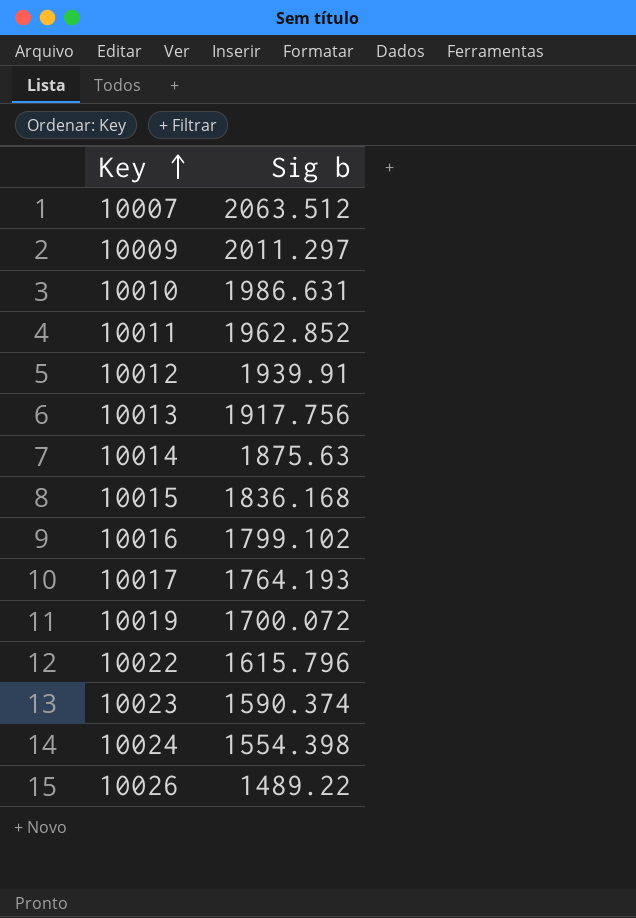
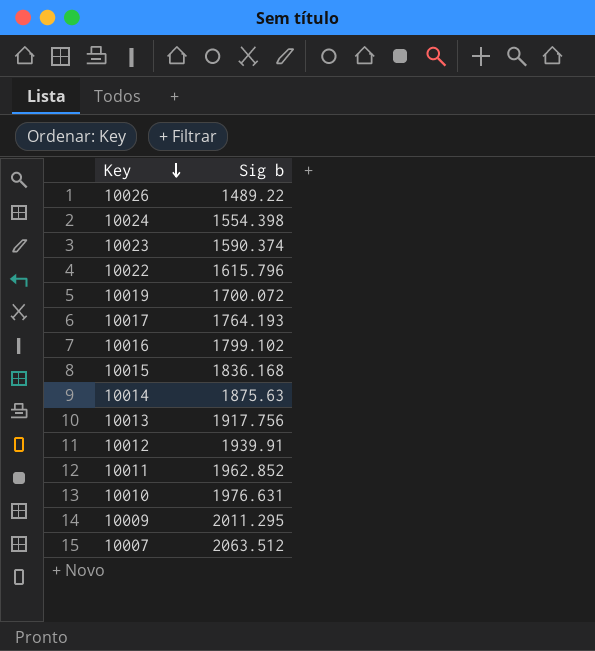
row order: Key ascending -> Key descending
10010 | Sig b: 1986.631 -> 1976.631
10009 | Sig b: 2011.297 -> 2011.295

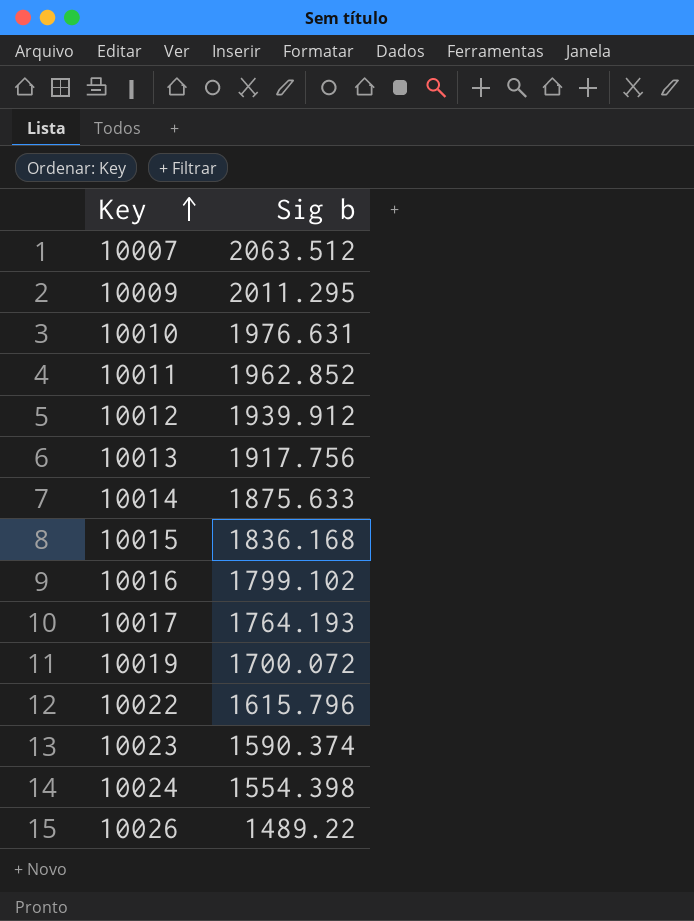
row order: Key descending -> Key ascending
10012 | Sig b: 1939.91 -> 1939.912
10014 | Sig b: 1875.63 -> 1875.633

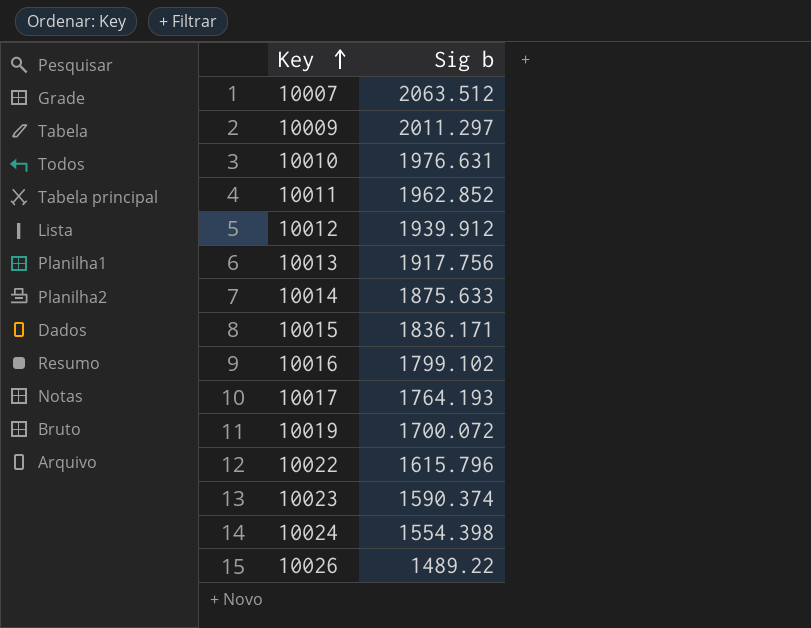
10009 | Sig b: 2011.295 -> 2011.297
10015 | Sig b: 1836.168 -> 1836.171

